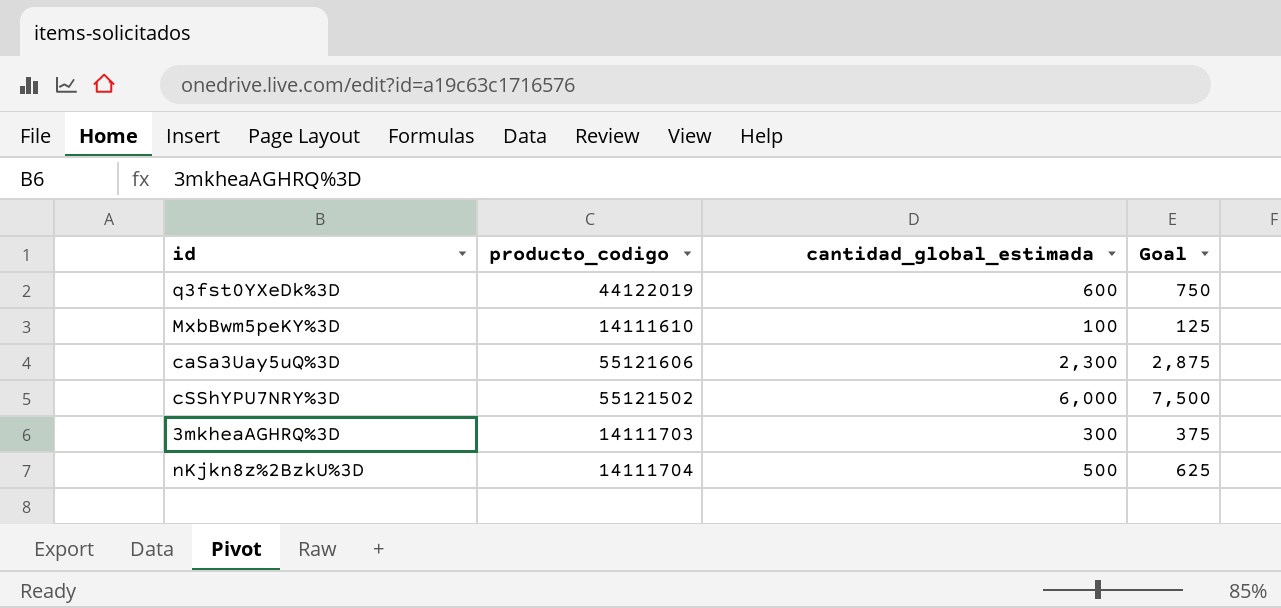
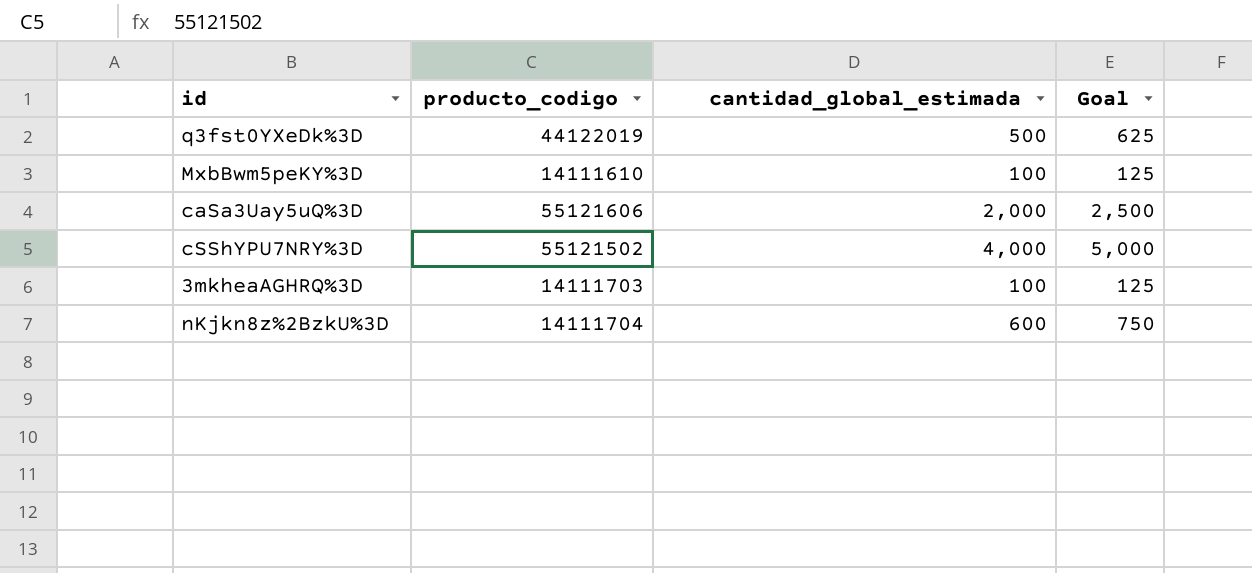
q3fst0YXeDk%3D | cantidad_global_estimada: 600 -> 500
q3fst0YXeDk%3D | Goal: 750 -> 625
caSa3Uay5uQ%3D | cantidad_global_estimada: 2,300 -> 2,000
caSa3Uay5uQ%3D | Goal: 2,875 -> 2,500
cSShYPU7NRY%3D | cantidad_global_estimada: 6,000 -> 4,000
cSShYPU7NRY%3D | Goal: 7,500 -> 5,000
3mkheaAGHRQ%3D | cantidad_global_estimada: 300 -> 100
3mkheaAGHRQ%3D | Goal: 375 -> 125
nKjkn8z%2BzkU%3D | cantidad_global_estimada: 500 -> 600
nKjkn8z%2BzkU%3D | Goal: 625 -> 750

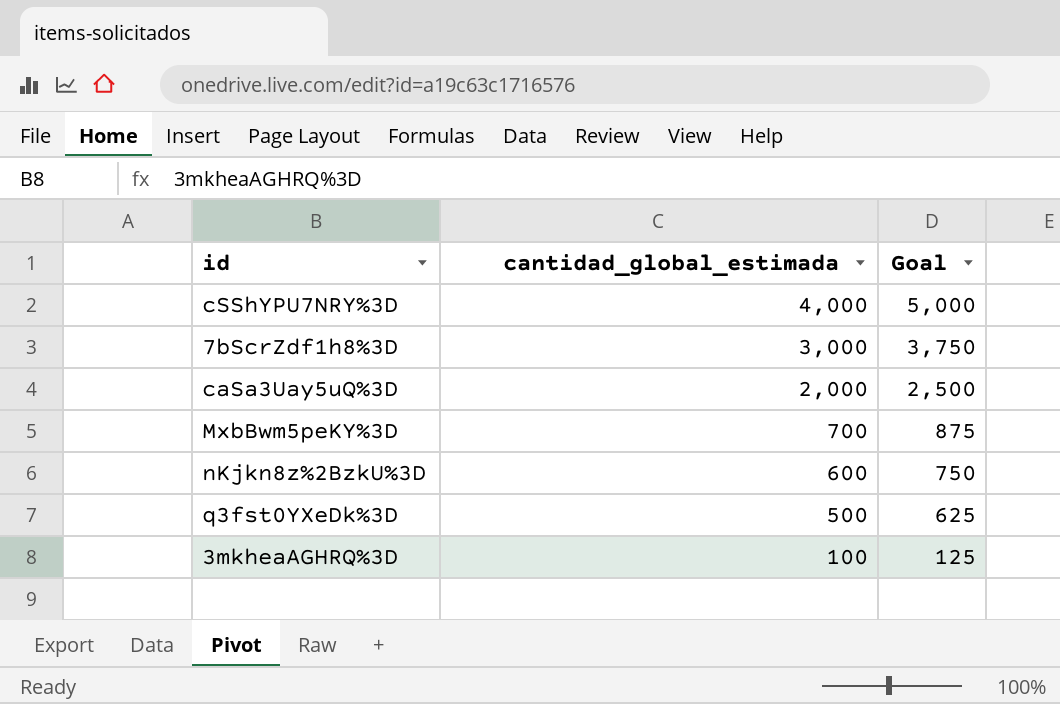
row order: none -> cantidad_global_estimada descending
column producto_codigo | position: 2 -> none
row 7bScrZdf1h8%3D: none -> 3,000 | 3,750
MxbBwm5peKY%3D | cantidad_global_estimada: 100 -> 700
MxbBwm5peKY%3D | Goal: 125 -> 875

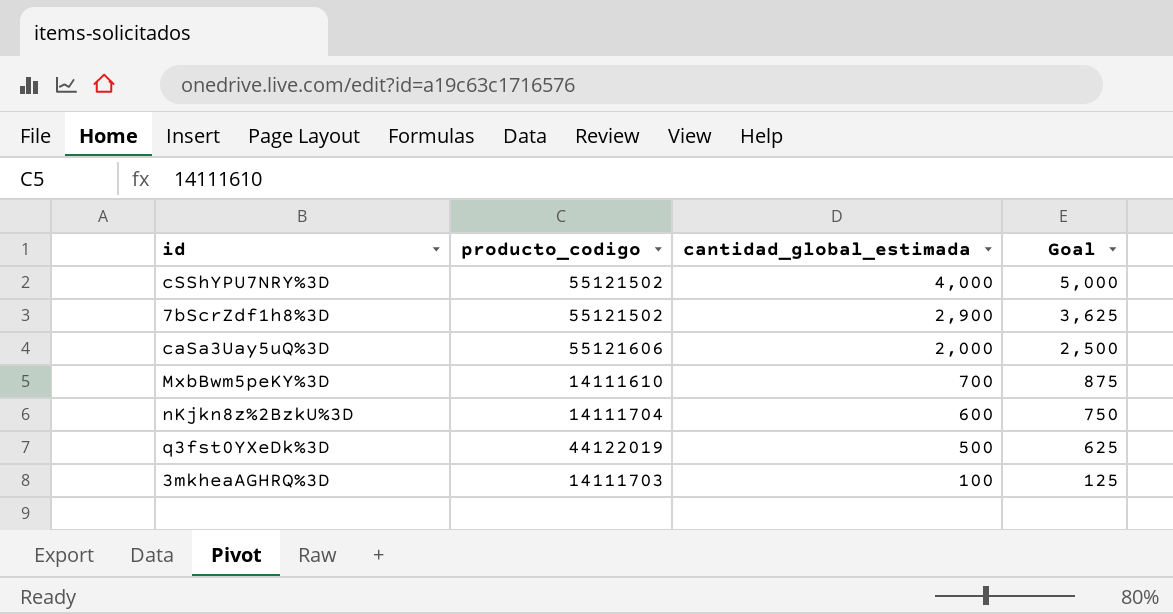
column producto_codigo | position: none -> 2
7bScrZdf1h8%3D | cantidad_global_estimada: 3,000 -> 2,900
7bScrZdf1h8%3D | Goal: 3,750 -> 3,625

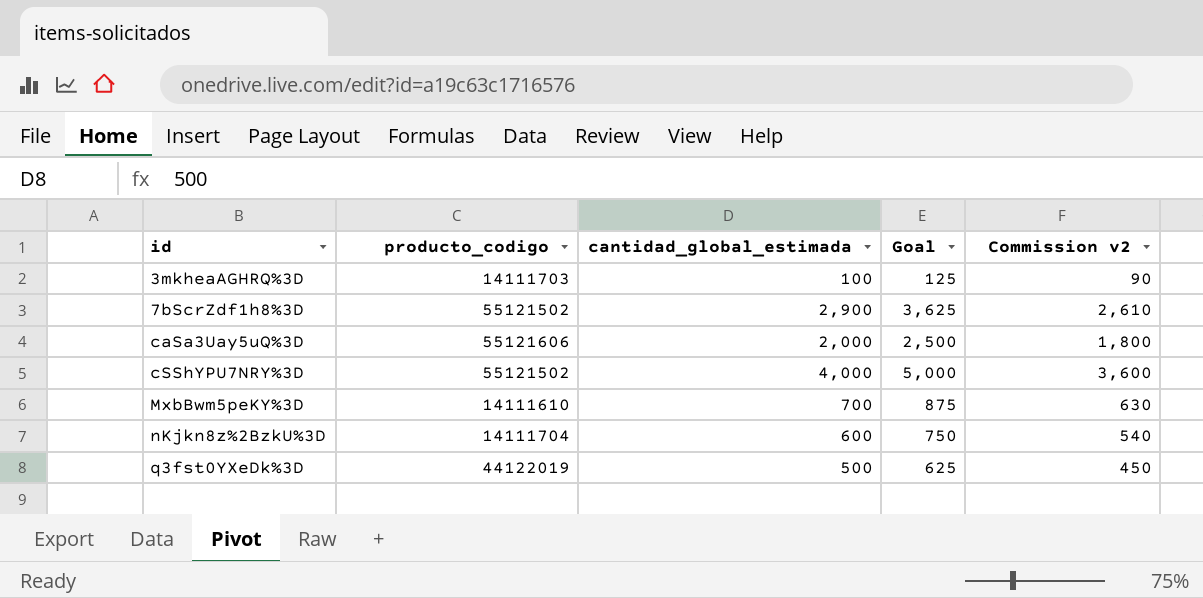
row order: cantidad_global_estimada descending -> id ascending
column Commission v2 | formula: none -> [cantidad_global_estimada] * 0.9

